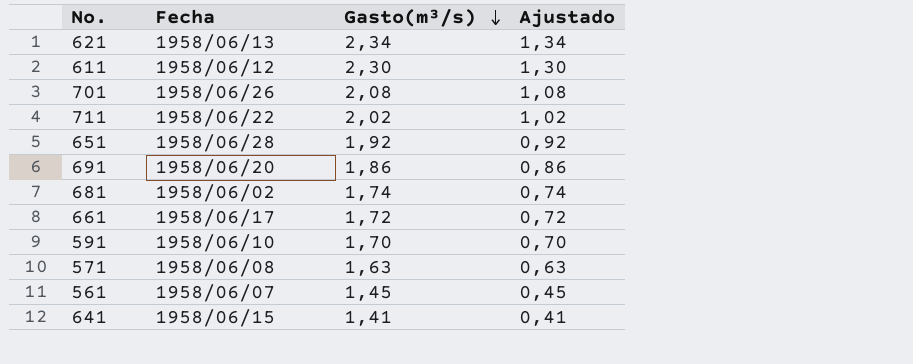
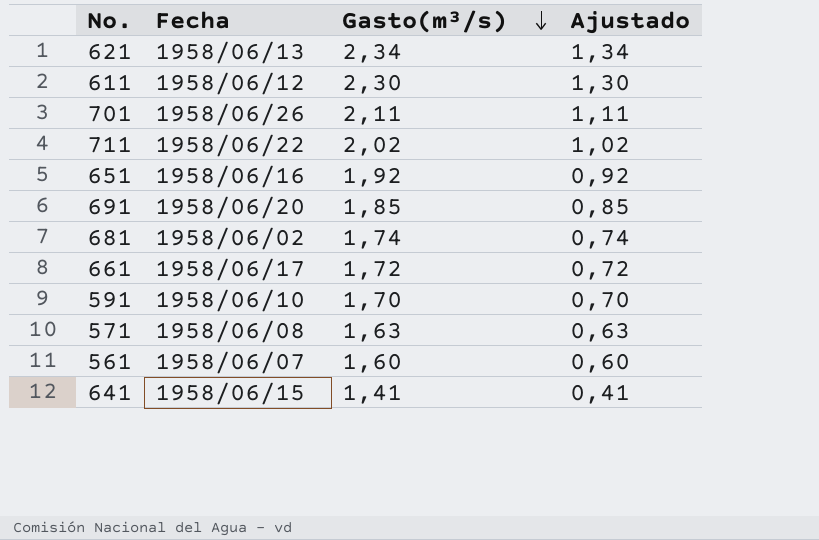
701 | Gasto(m³/s): 2,08 -> 2,11
701 | Ajustado: 1,08 -> 1,11
651 | Fecha: 1958/06/28 -> 1958/06/16
691 | Gasto(m³/s): 1,86 -> 1,85
691 | Ajustado: 0,86 -> 0,85
561 | Gasto(m³/s): 1,45 -> 1,60
561 | Ajustado: 0,45 -> 0,60

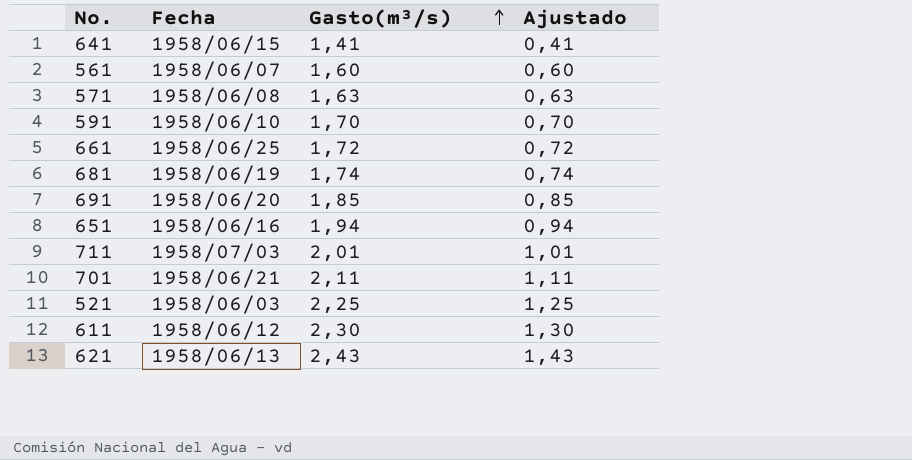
row order: Gasto(m³/s) descending -> Gasto(m³/s) ascending
661 | Fecha: 1958/06/17 -> 1958/06/25
681 | Fecha: 1958/06/02 -> 1958/06/19
651 | Gasto(m³/s): 1,92 -> 1,94
651 | Ajustado: 0,92 -> 0,94
711 | Fecha: 1958/06/22 -> 1958/07/03
711 | Gasto(m³/s): 2,02 -> 2,01
711 | Ajustado: 1,02 -> 1,01
701 | Fecha: 1958/06/26 -> 1958/06/21
row 521: none -> 1958/06/03 | 2,25 | 1,25
621 | Gasto(m³/s): 2,34 -> 2,43
621 | Ajustado: 1,34 -> 1,43

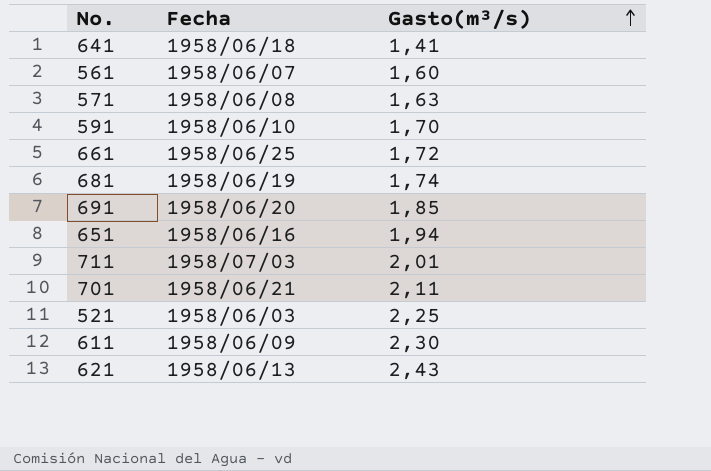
column Ajustado | formula: [Gasto(m³/s)] - 1 -> none
641 | Fecha: 1958/06/15 -> 1958/06/18
611 | Fecha: 1958/06/12 -> 1958/06/09

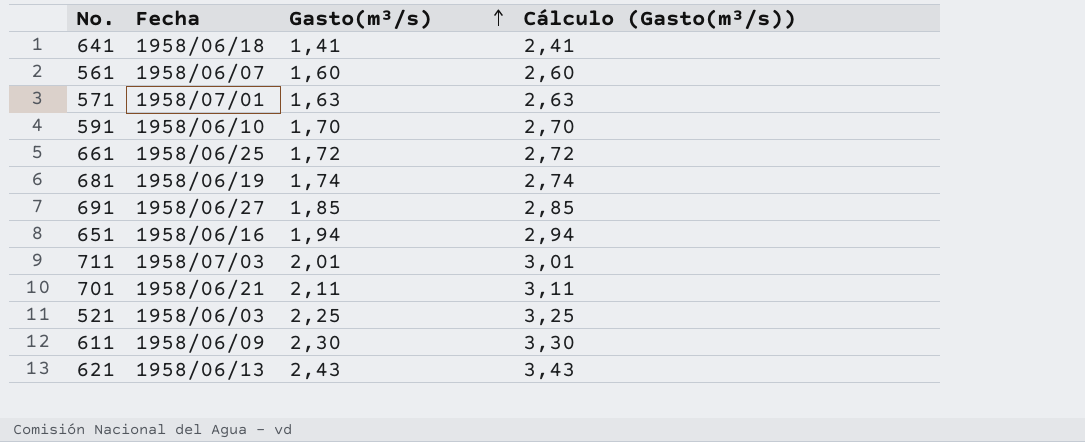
column Cálculo (Gasto(m³/s)) | formula: none -> [Gasto(m³/s)] + 1
571 | Fecha: 1958/06/08 -> 1958/07/01
691 | Fecha: 1958/06/20 -> 1958/06/27

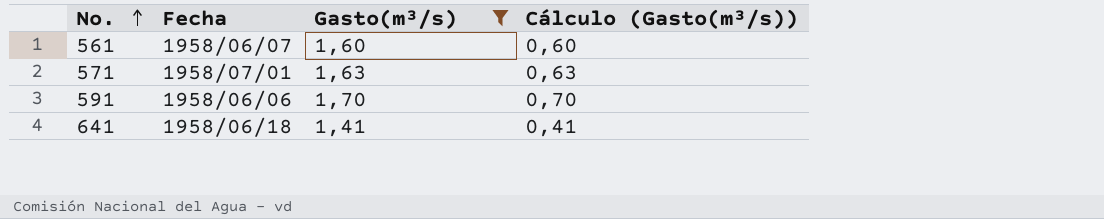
filter: none -> Gasto(m³/s) <= 1,70
row order: Gasto(m³/s) ascending -> No. ascending
column Cálculo (Gasto(m³/s)) | formula: [Gasto(m³/s)] + 1 -> [Gasto(m³/s)] - 1
591 | Fecha: 1958/06/10 -> 1958/06/06

